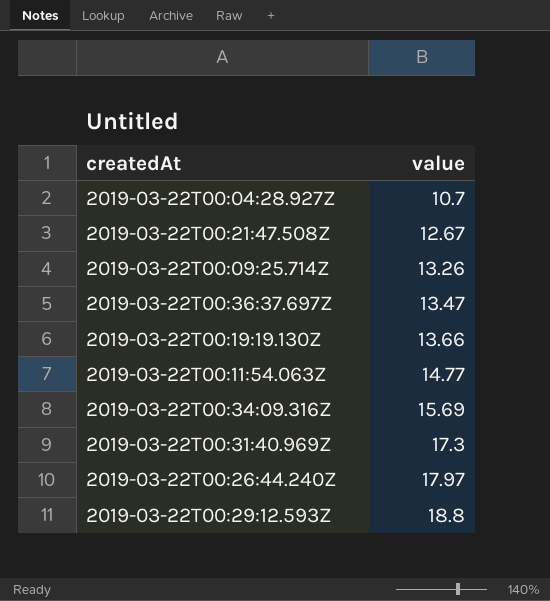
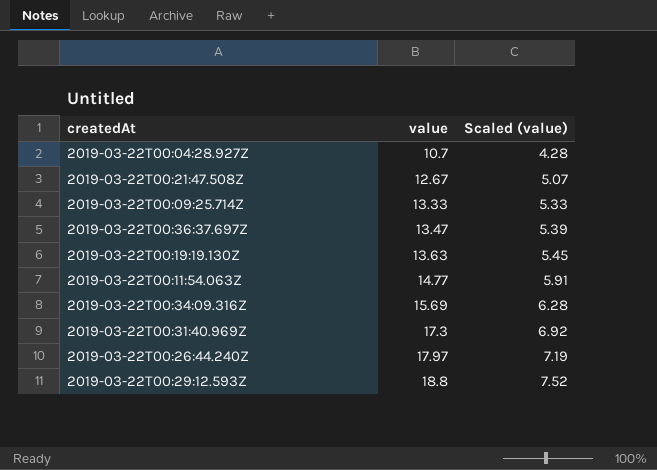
column Scaled (value) | formula: none -> [value] * 0.4
2019-03-22T00:09:25.714Z | value: 13.26 -> 13.33
2019-03-22T00:19:19.130Z | value: 13.66 -> 13.63

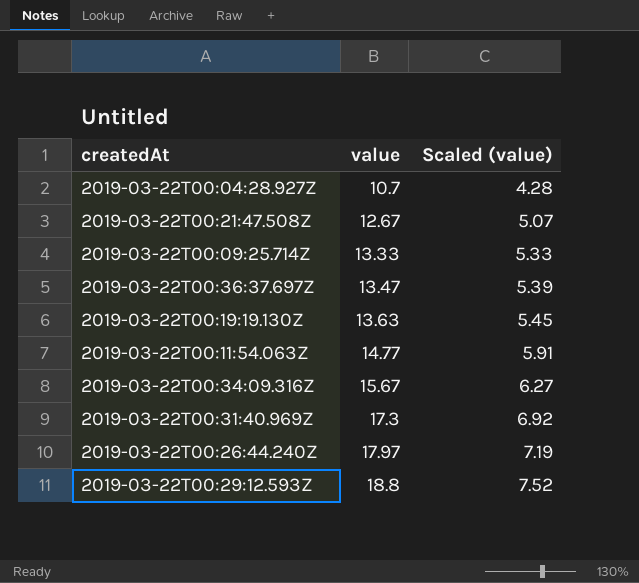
2019-03-22T00:34:09.316Z | value: 15.69 -> 15.67
2019-03-22T00:34:09.316Z | Scaled (value): 6.28 -> 6.27

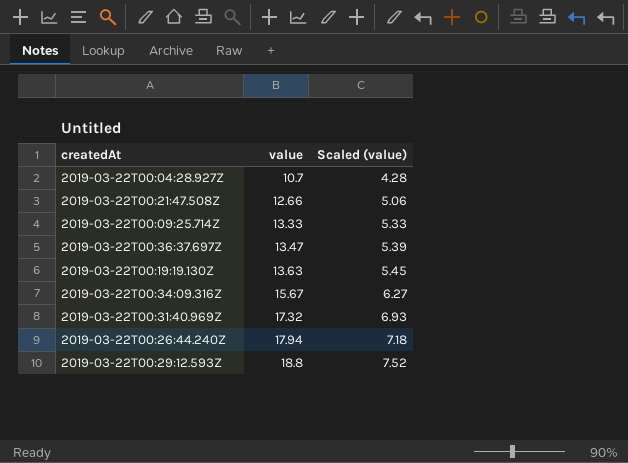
row 2019-03-22T00:11:54.063Z: 14.77 | 5.91 -> none
2019-03-22T00:21:47.508Z | value: 12.67 -> 12.66
2019-03-22T00:21:47.508Z | Scaled (value): 5.07 -> 5.06
2019-03-22T00:31:40.969Z | value: 17.3 -> 17.32
2019-03-22T00:31:40.969Z | Scaled (value): 6.92 -> 6.93
2019-03-22T00:26:44.240Z | value: 17.97 -> 17.94
2019-03-22T00:26:44.240Z | Scaled (value): 7.19 -> 7.18

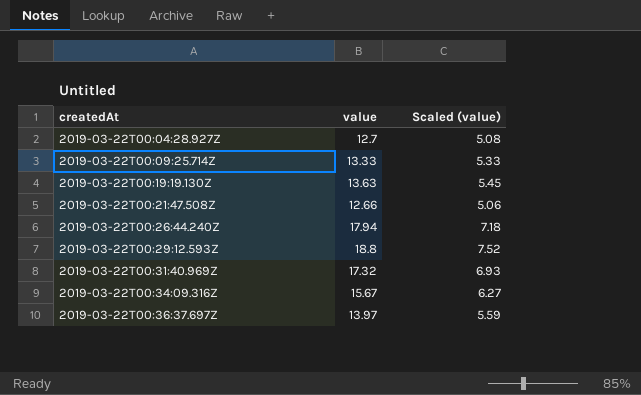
row order: value ascending -> createdAt ascending
2019-03-22T00:04:28.927Z | value: 10.7 -> 12.7
2019-03-22T00:04:28.927Z | Scaled (value): 4.28 -> 5.08
2019-03-22T00:36:37.697Z | value: 13.47 -> 13.97
2019-03-22T00:36:37.697Z | Scaled (value): 5.39 -> 5.59

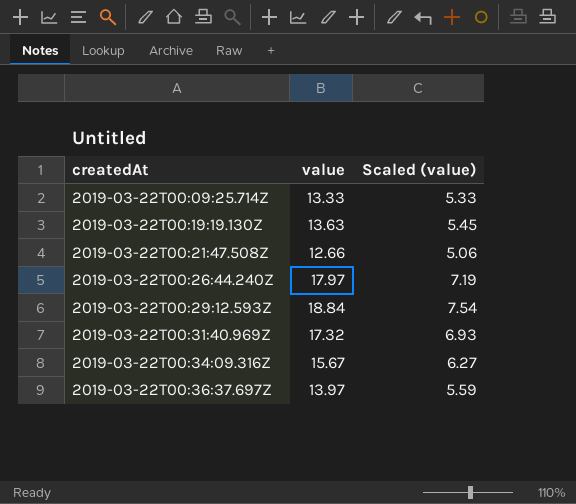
row 2019-03-22T00:04:28.927Z: 12.7 | 5.08 -> none
2019-03-22T00:26:44.240Z | value: 17.94 -> 17.97
2019-03-22T00:26:44.240Z | Scaled (value): 7.18 -> 7.19
2019-03-22T00:29:12.593Z | value: 18.8 -> 18.84
2019-03-22T00:29:12.593Z | Scaled (value): 7.52 -> 7.54

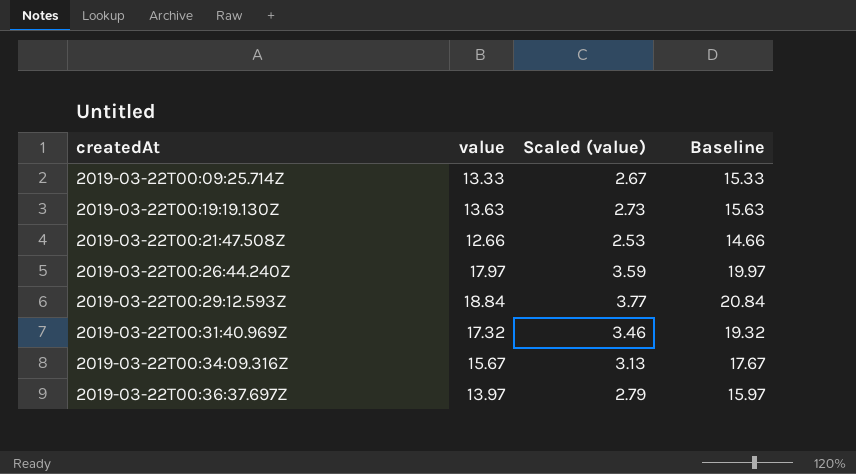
column Scaled (value) | formula: [value] * 0.4 -> [value] * 0.2
column Baseline | formula: none -> [value] + 2

